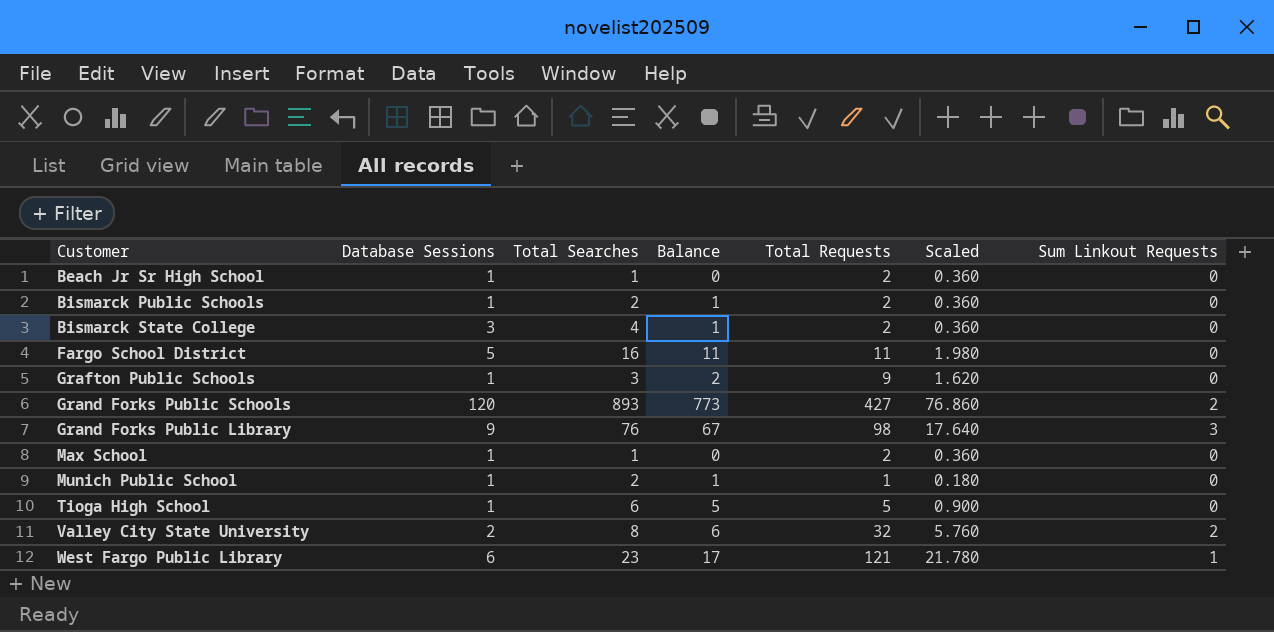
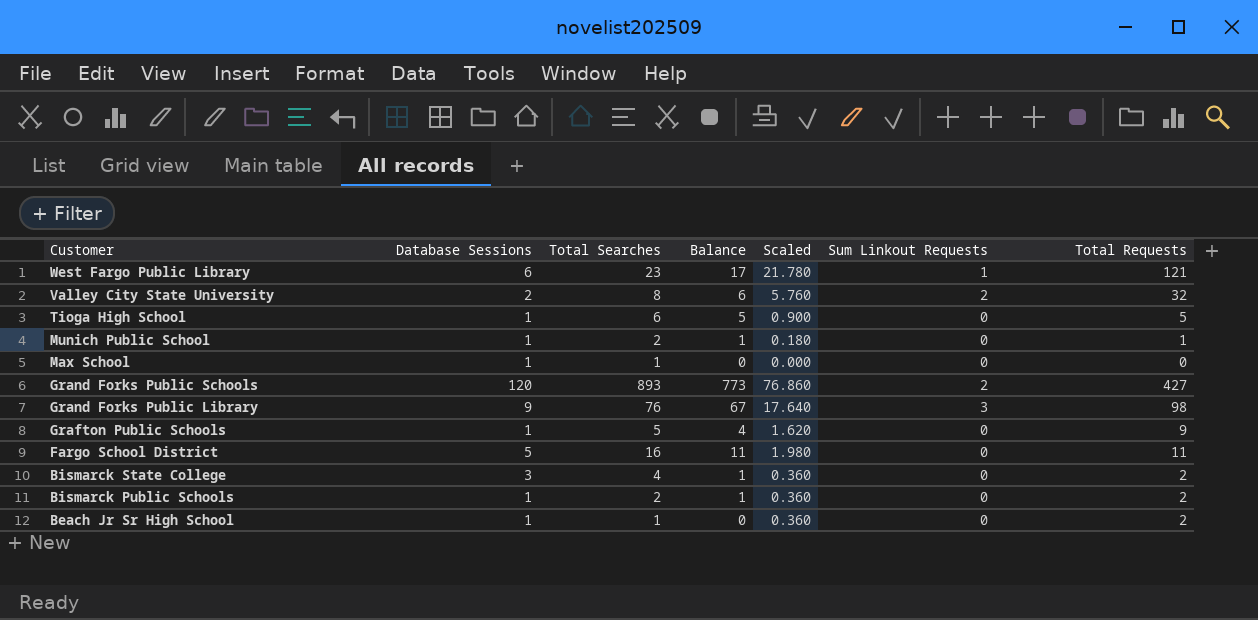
row order: none -> Customer descending
column Total Requests | position: 5 -> 7
Max School | Scaled: 0.360 -> 0.000
Max School | Total Requests: 2 -> 0
Grafton Public Schools | Total Searches: 3 -> 5
Grafton Public Schools | Balance: 2 -> 4

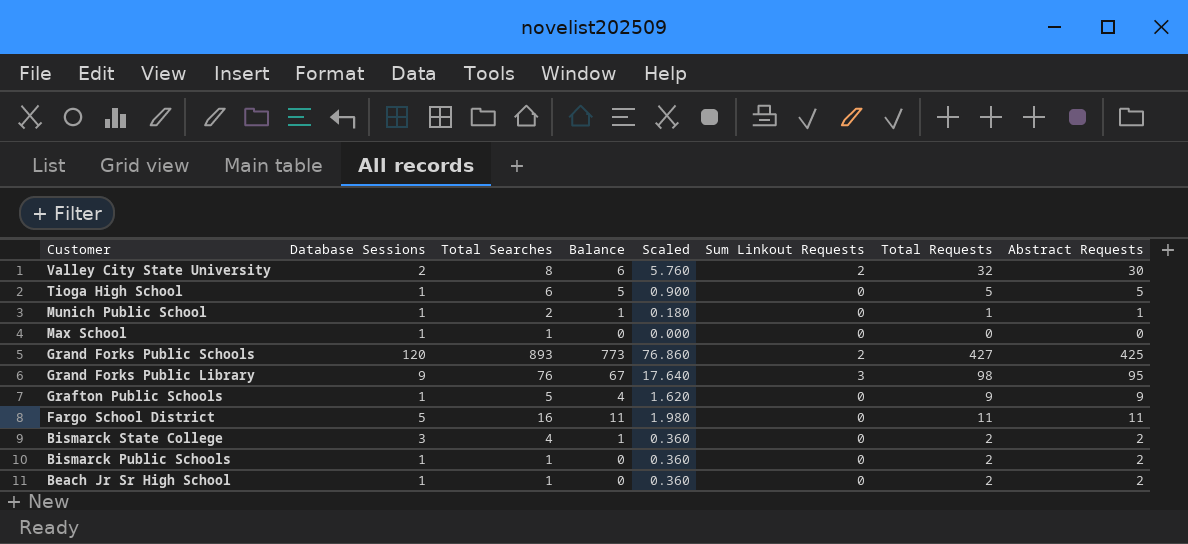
column Abstract Requests | formula: none -> [Total Requests] - [Sum Linkout Requests]
row West Fargo Public Library: 6 | 23 | 17 | 21.780 | 1 | 121 -> none
Bismarck Public Schools | Total Searches: 2 -> 1
Bismarck Public Schools | Balance: 1 -> 0

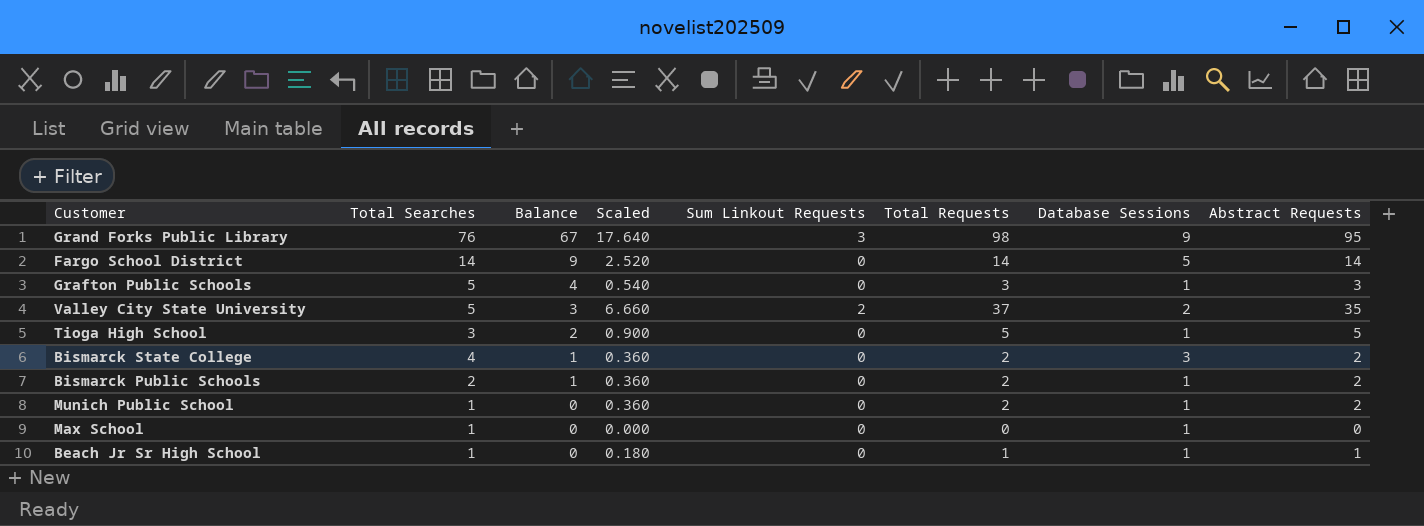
row order: Customer descending -> Balance descending
column Database Sessions | position: 2 -> 7
row Grand Forks Public Schools: 120 | 893 | 773 | 76.860 | 2 | 427 | 425 -> none
Fargo School District | Total Searches: 16 -> 14
Fargo School District | Balance: 11 -> 9
Fargo School District | Scaled: 1.980 -> 2.520
Fargo School District | Total Requests: 11 -> 14
Fargo School District | Abstract Requests: 11 -> 14
Grafton Public Schools | Scaled: 1.620 -> 0.540
Grafton Public Schools | Total Requests: 9 -> 3
Grafton Public Schools | Abstract Requests: 9 -> 3
Valley City State University | Total Searches: 8 -> 5
Valley City State University | Balance: 6 -> 3
Valley City State University | Scaled: 5.760 -> 6.660
Valley City State University | Total Requests: 32 -> 37
Valley City State University | Abstract Requests: 30 -> 35
Tioga High School | Total Searches: 6 -> 3
Tioga High School | Balance: 5 -> 2
Bismarck Public Schools | Total Searches: 1 -> 2
Bismarck Public Schools | Balance: 0 -> 1
Munich Public School | Total Searches: 2 -> 1
Munich Public School | Balance: 1 -> 0
Munich Public School | Scaled: 0.180 -> 0.360
Munich Public School | Total Requests: 1 -> 2
Munich Public School | Abstract Requests: 1 -> 2
Beach Jr Sr High School | Scaled: 0.360 -> 0.180
Beach Jr Sr High School | Total Requests: 2 -> 1
Beach Jr Sr High School | Abstract Requests: 2 -> 1

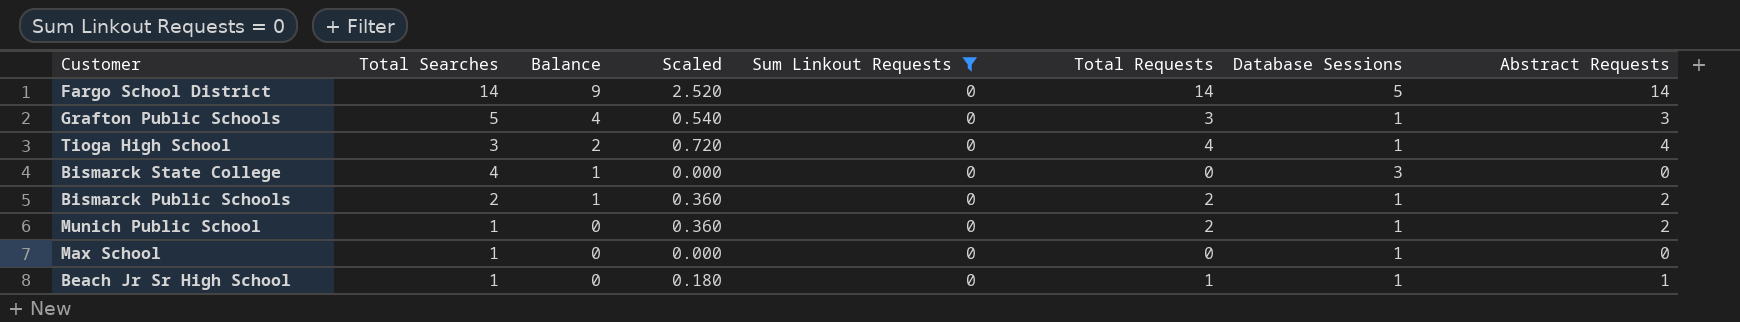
filter: none -> Sum Linkout Requests = 0
Tioga High School | Scaled: 0.900 -> 0.720
Tioga High School | Total Requests: 5 -> 4
Tioga High School | Abstract Requests: 5 -> 4
Bismarck State College | Scaled: 0.360 -> 0.000
Bismarck State College | Total Requests: 2 -> 0
Bismarck State College | Abstract Requests: 2 -> 0

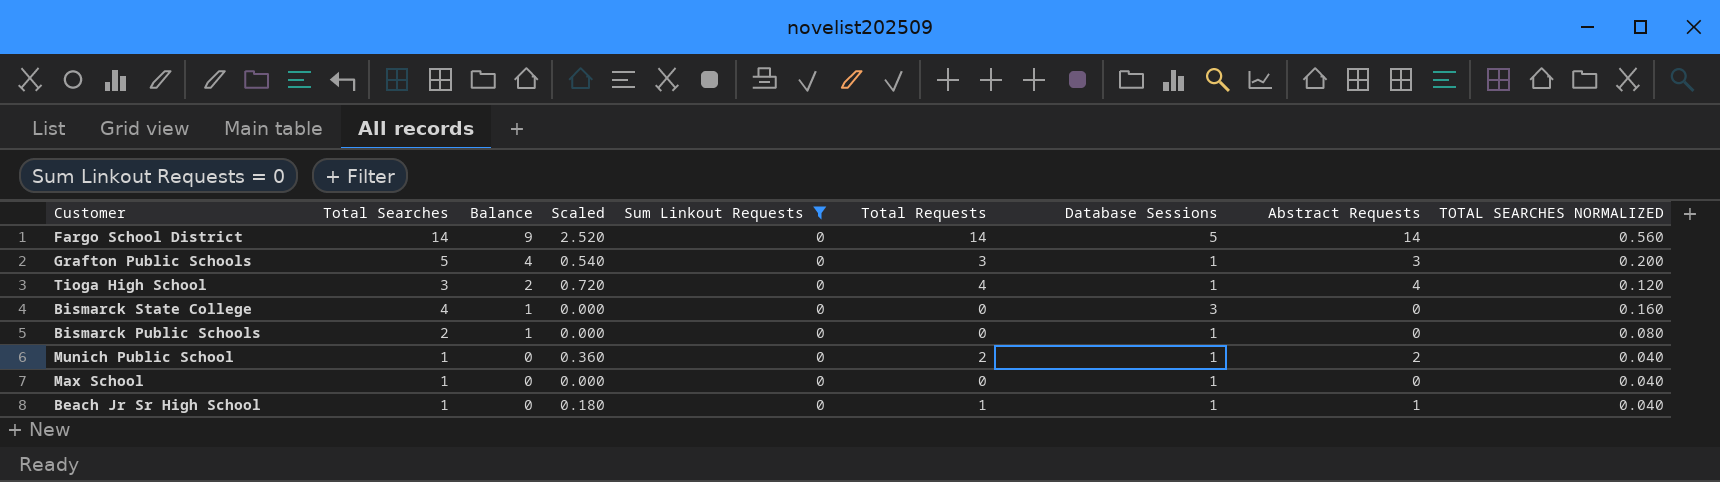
column TOTAL SEARCHES NORMALIZED | formula: none -> [Total Searches] * 0.04
Bismarck Public Schools | Scaled: 0.360 -> 0.000
Bismarck Public Schools | Total Requests: 2 -> 0
Bismarck Public Schools | Abstract Requests: 2 -> 0

